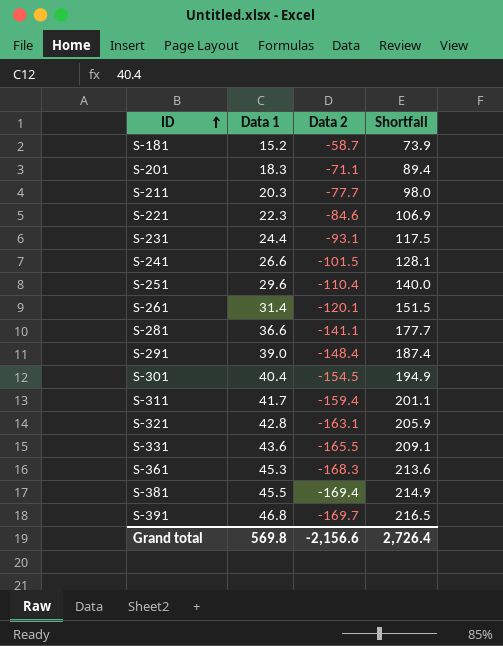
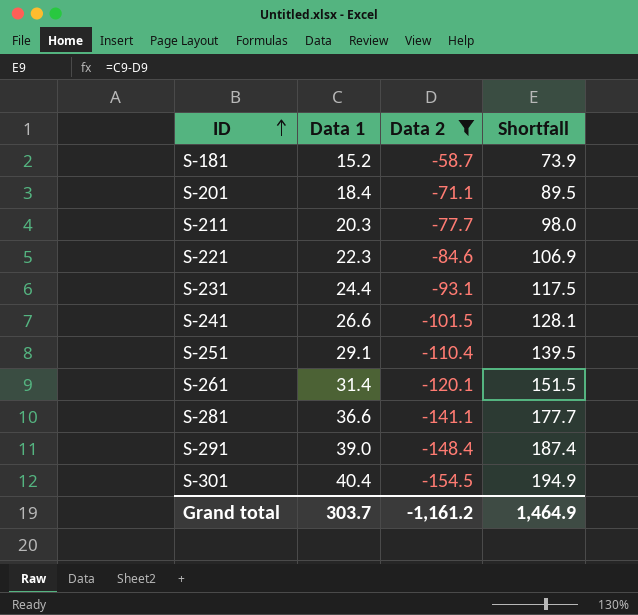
filter: none -> Data 2 >= -154.5
S-201 | Data 1: 18.3 -> 18.4
S-201 | Shortfall: 89.4 -> 89.5
S-251 | Data 1: 29.6 -> 29.1
S-251 | Shortfall: 140.0 -> 139.5
Grand total | Data 1: 569.8 -> 303.7
Grand total | Data 2: -2,156.6 -> -1,161.2
Grand total | Shortfall: 2,726.4 -> 1,464.9

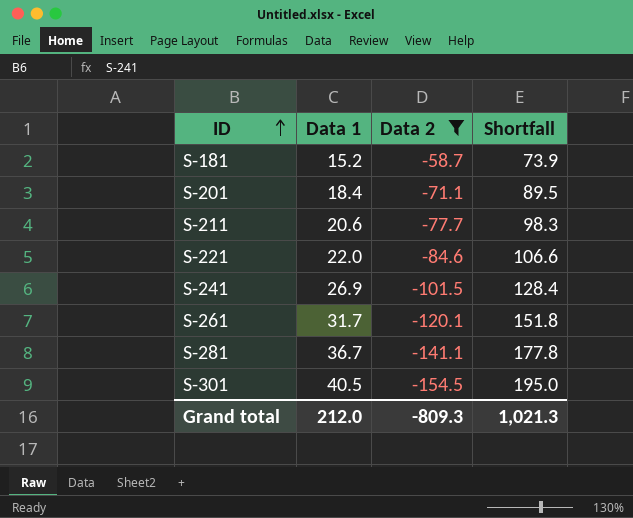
row S-231: 24.4 | -93.1 | 117.5 -> none
row S-251: 29.1 | -110.4 | 139.5 -> none
row S-291: 39.0 | -148.4 | 187.4 -> none
S-211 | Data 1: 20.3 -> 20.6
S-211 | Shortfall: 98.0 -> 98.3
S-221 | Data 1: 22.3 -> 22.0
S-221 | Shortfall: 106.9 -> 106.6
S-241 | Data 1: 26.6 -> 26.9
S-241 | Shortfall: 128.1 -> 128.4
S-261 | Data 1: 31.4 -> 31.7
S-261 | Shortfall: 151.5 -> 151.8
S-281 | Data 1: 36.6 -> 36.7
S-281 | Shortfall: 177.7 -> 177.8
S-301 | Data 1: 40.4 -> 40.5
S-301 | Shortfall: 194.9 -> 195.0
Grand total | Data 1: 303.7 -> 212.0
Grand total | Data 2: -1,161.2 -> -809.3
Grand total | Shortfall: 1,464.9 -> 1,021.3

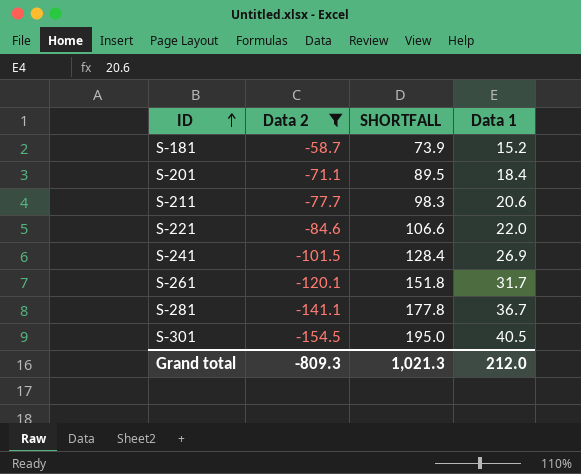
column name: Shortfall -> SHORTFALL
column Data 1 | position: 2 -> 4

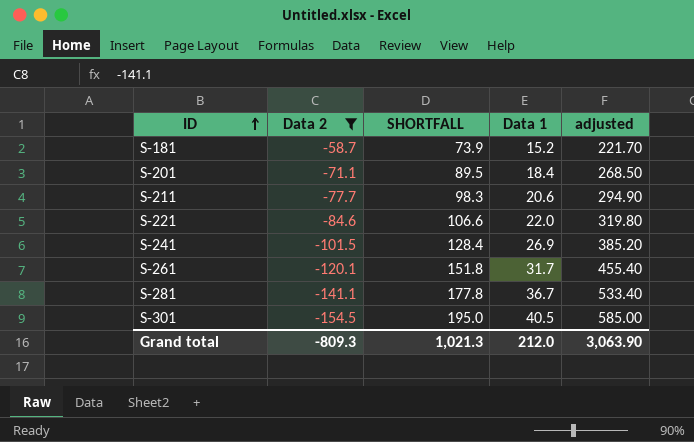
column adjusted | formula: none -> [SHORTFALL] * 3

